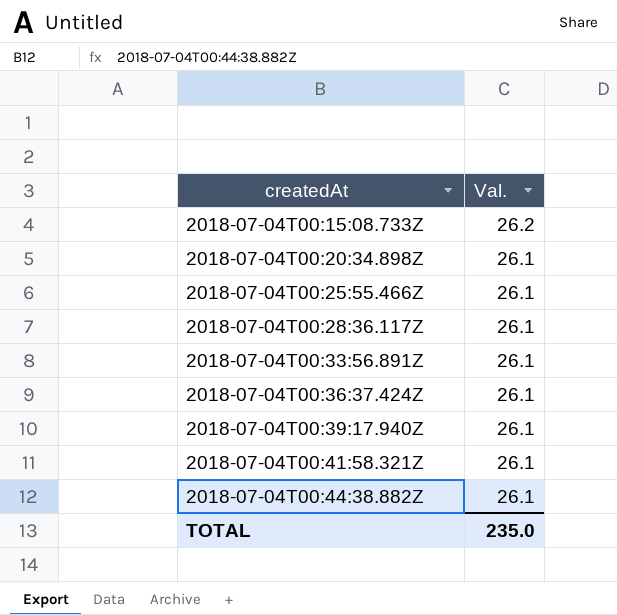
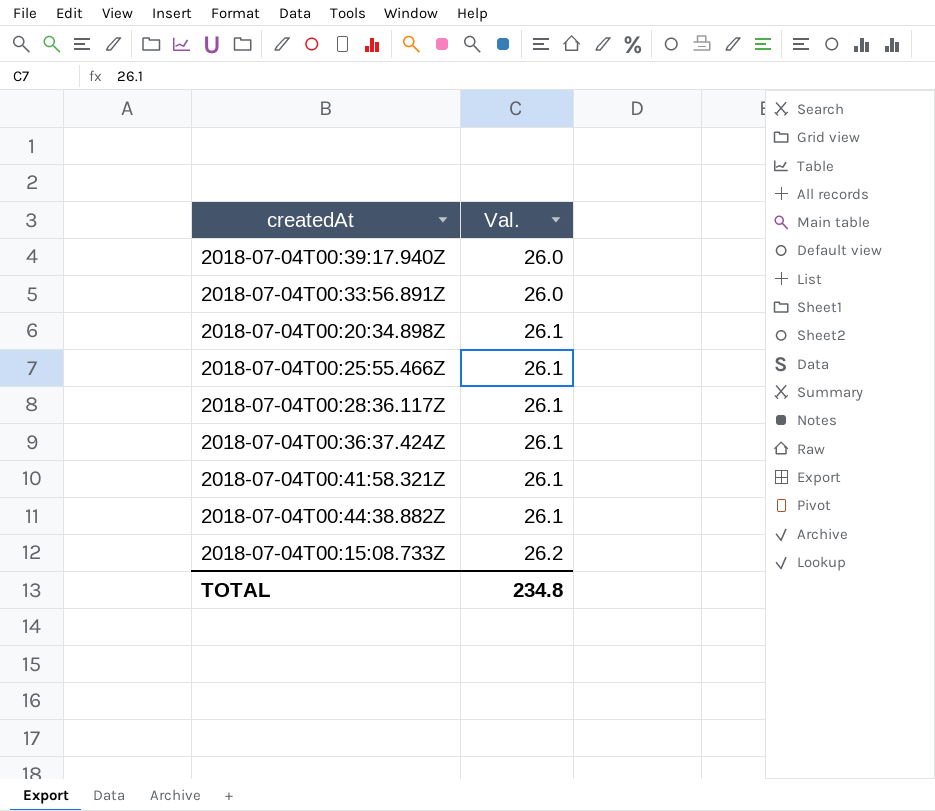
row order: createdAt ascending -> Val. ascending
2018-07-04T00:39:17.940Z | Val.: 26.1 -> 26.0
2018-07-04T00:33:56.891Z | Val.: 26.1 -> 26.0
TOTAL | Val.: 235.0 -> 234.8

